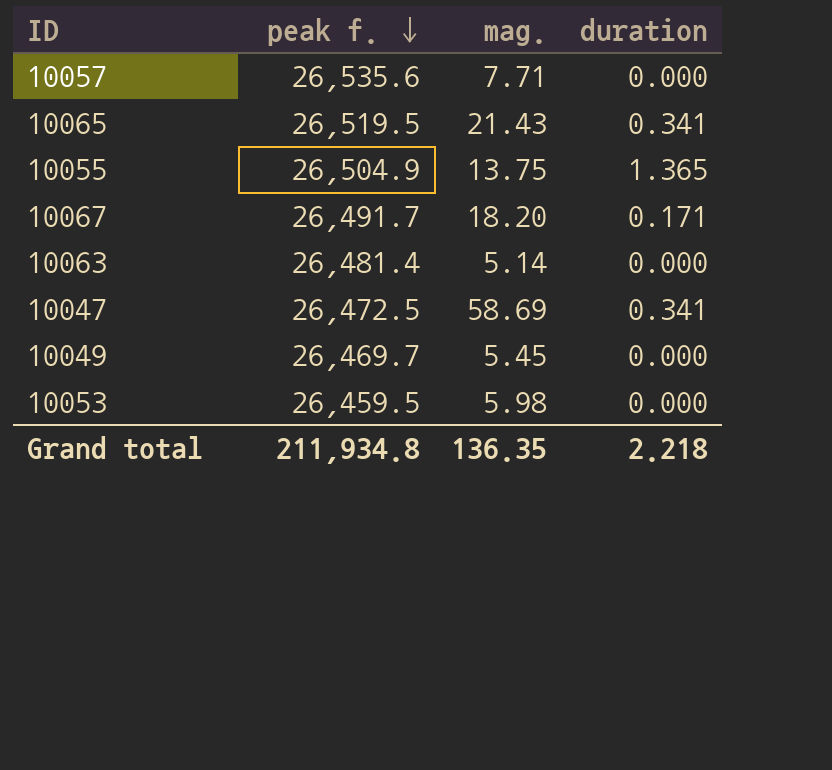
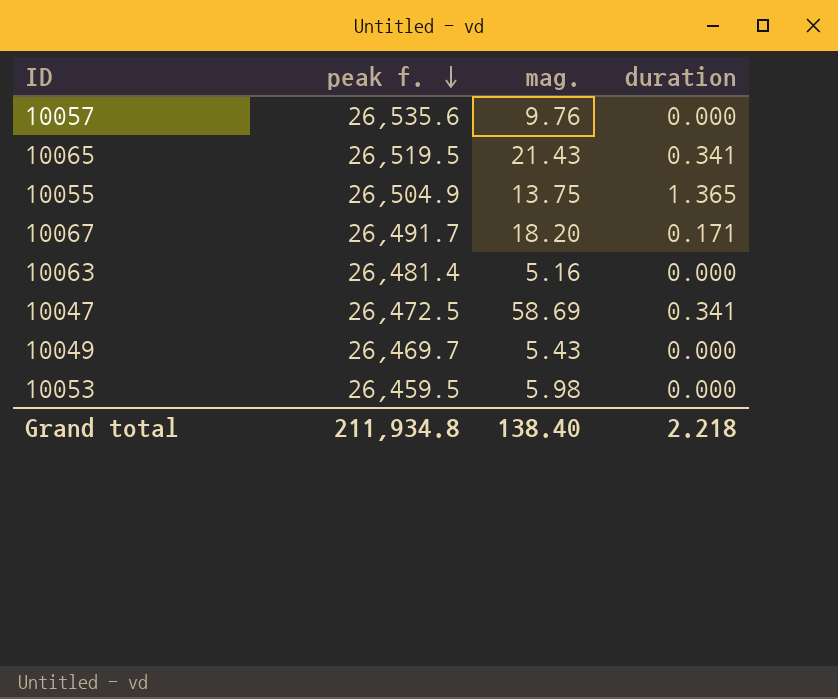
10057 | mag.: 7.71 -> 9.76
10063 | mag.: 5.14 -> 5.16
10049 | mag.: 5.45 -> 5.43
Grand total | mag.: 136.35 -> 138.40

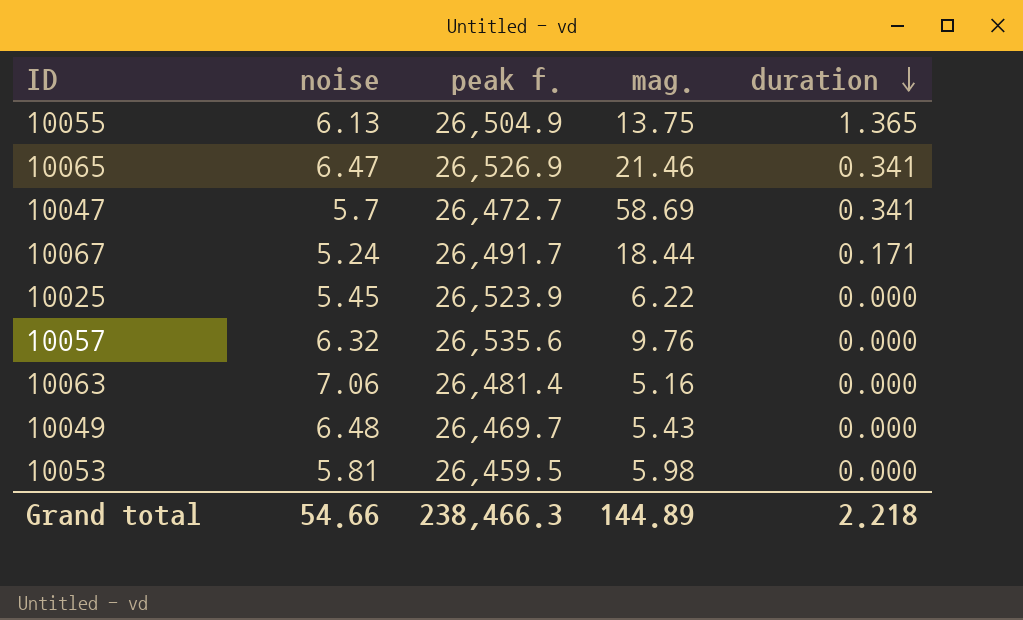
row order: peak f. descending -> duration descending
column noise | position: none -> 2
10065 | peak f.: 26,519.5 -> 26,526.9
10065 | mag.: 21.43 -> 21.46
10047 | peak f.: 26,472.5 -> 26,472.7
10067 | mag.: 18.20 -> 18.44
row 10025: none -> 5.45 | 26,523.9 | 6.22 | 0.000
Grand total | peak f.: 211,934.8 -> 238,466.3
Grand total | mag.: 138.40 -> 144.89

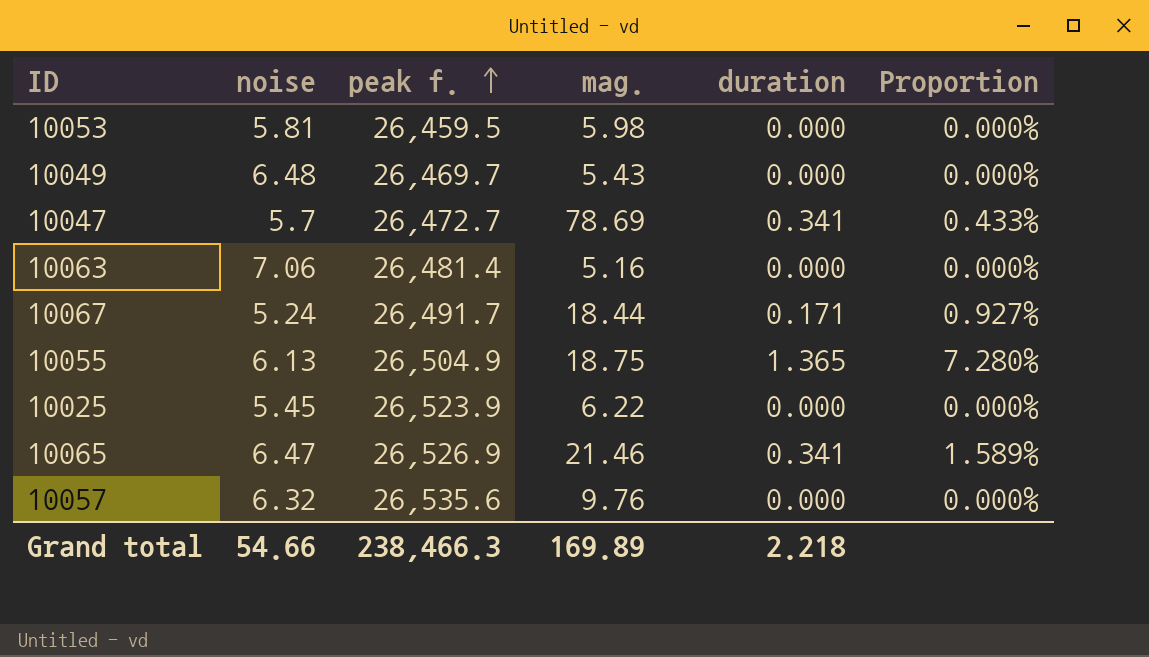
row order: duration descending -> peak f. ascending
column Proportion | formula: none -> [duration] / [mag.]
10047 | mag.: 58.69 -> 78.69
10055 | mag.: 13.75 -> 18.75
Grand total | mag.: 144.89 -> 169.89

